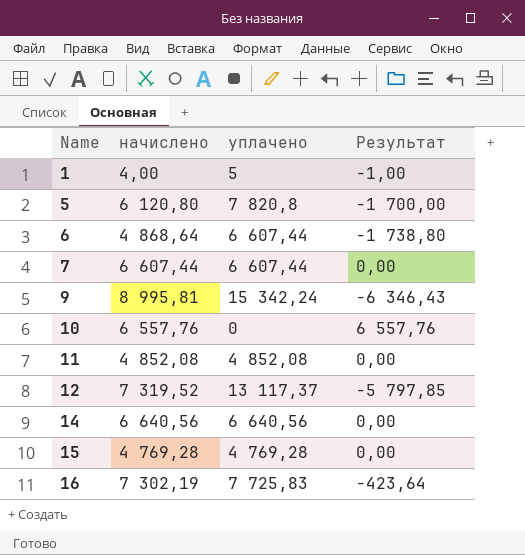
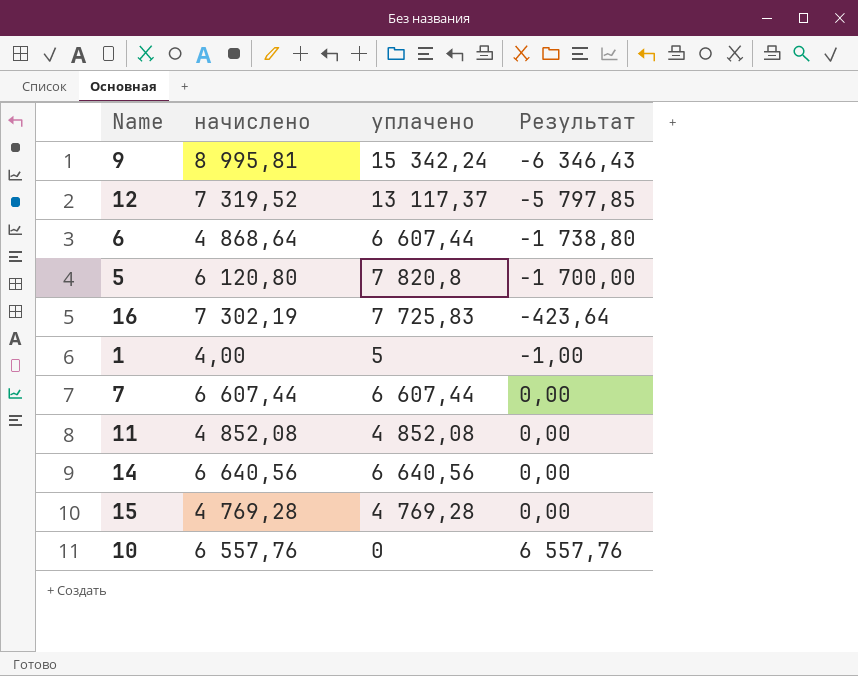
row order: Name ascending -> Результат ascending

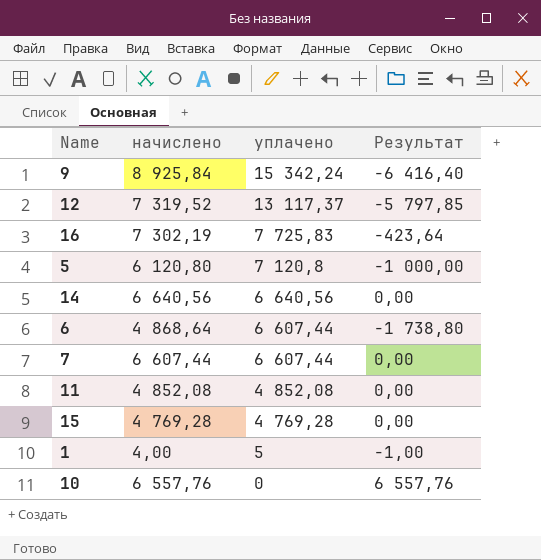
row order: Результат ascending -> уплачено descending
9 | начислено: 8 995,81 -> 8 925,84
9 | Результат: -6 346,43 -> -6 416,40
5 | уплачено: 7 820,8 -> 7 120,8
5 | Результат: -1 700,00 -> -1 000,00

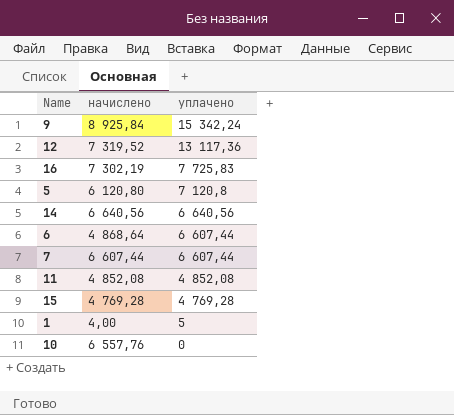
column Результат | formula: [начислено] - [уплачено] -> none
12 | уплачено: 13 117,37 -> 13 117,36

